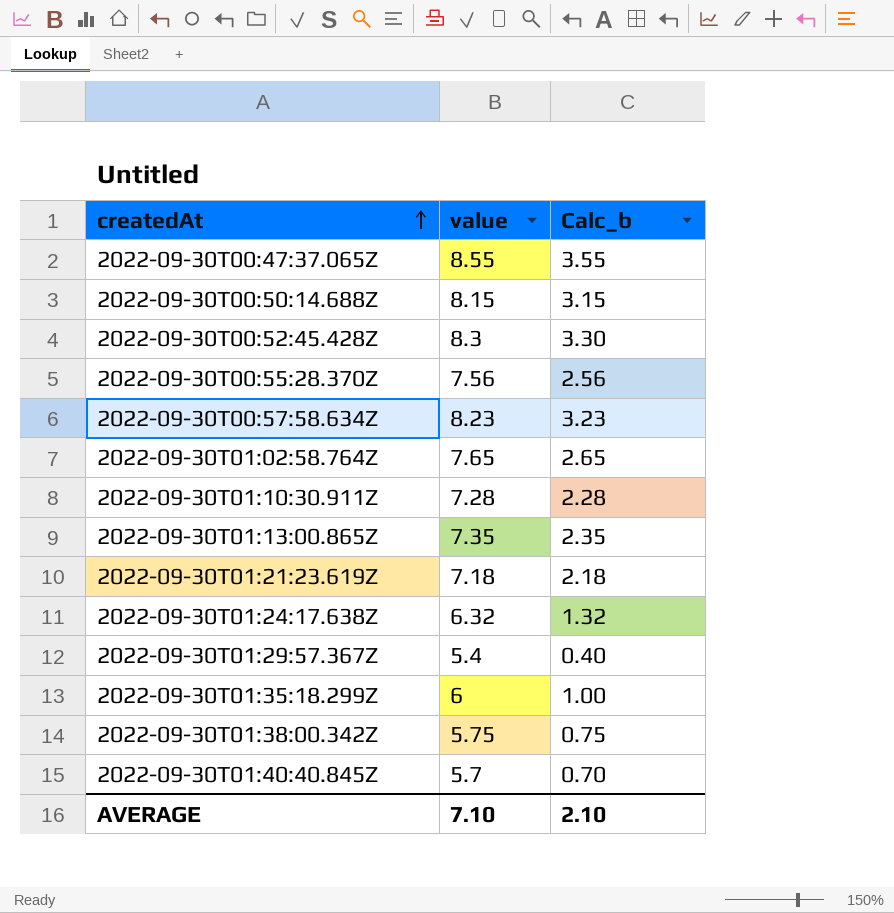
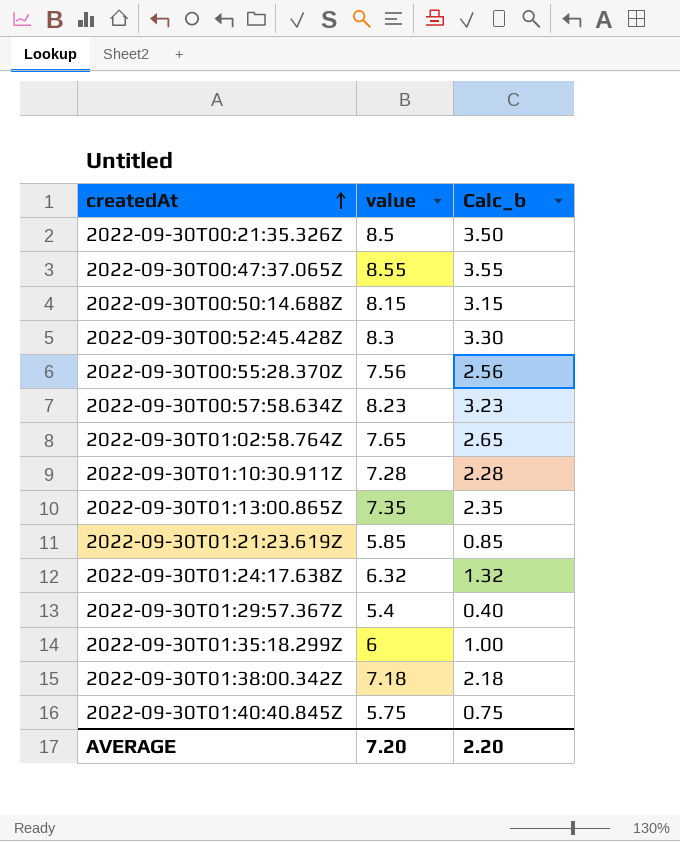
row 2022-09-30T00:21:35.326Z: none -> 8.5 | 3.50
2022-09-30T01:21:23.619Z | value: 7.18 -> 5.85
2022-09-30T01:21:23.619Z | Calc_b: 2.18 -> 0.85
2022-09-30T01:38:00.342Z | value: 5.75 -> 7.18
2022-09-30T01:38:00.342Z | Calc_b: 0.75 -> 2.18
2022-09-30T01:40:40.845Z | value: 5.7 -> 5.75
2022-09-30T01:40:40.845Z | Calc_b: 0.70 -> 0.75
AVERAGE | value: 7.10 -> 7.20
AVERAGE | Calc_b: 2.10 -> 2.20

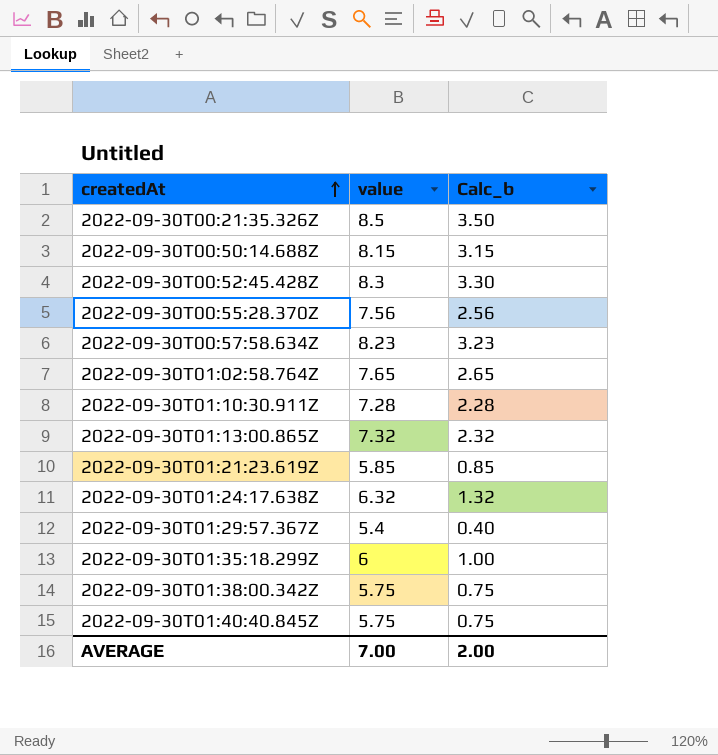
row 2022-09-30T00:47:37.065Z: 8.55 | 3.55 -> none
2022-09-30T01:13:00.865Z | value: 7.35 -> 7.32
2022-09-30T01:13:00.865Z | Calc_b: 2.35 -> 2.32
2022-09-30T01:38:00.342Z | value: 7.18 -> 5.75
2022-09-30T01:38:00.342Z | Calc_b: 2.18 -> 0.75
AVERAGE | value: 7.20 -> 7.00
AVERAGE | Calc_b: 2.20 -> 2.00

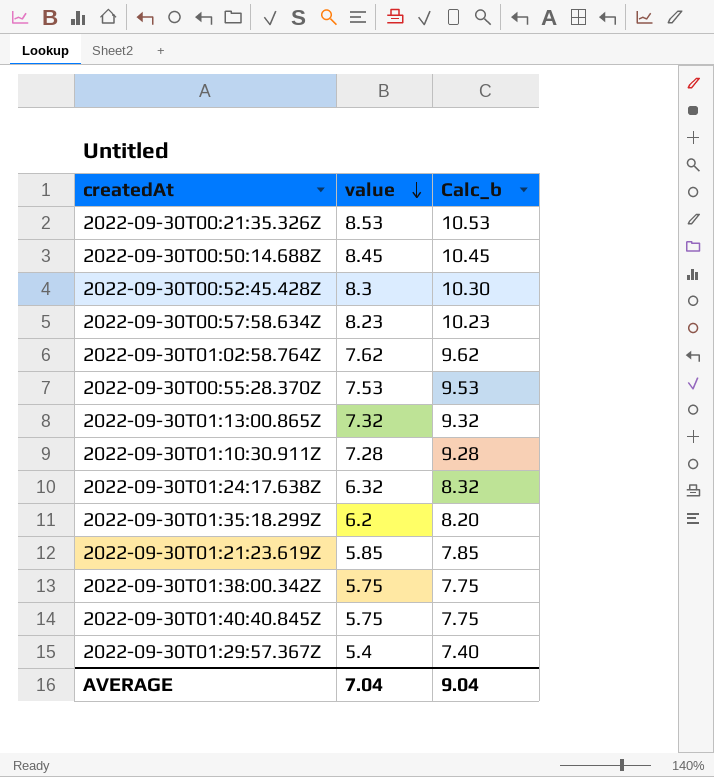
row order: createdAt ascending -> value descending
column Calc_b | formula: [value] - 5 -> [value] + 2
2022-09-30T00:21:35.326Z | value: 8.5 -> 8.53
2022-09-30T00:50:14.688Z | value: 8.15 -> 8.45
2022-09-30T01:02:58.764Z | value: 7.65 -> 7.62
2022-09-30T00:55:28.370Z | value: 7.56 -> 7.53
2022-09-30T01:35:18.299Z | value: 6 -> 6.2
AVERAGE | value: 7.00 -> 7.04
AVERAGE | Calc_b: 2.00 -> 9.04

